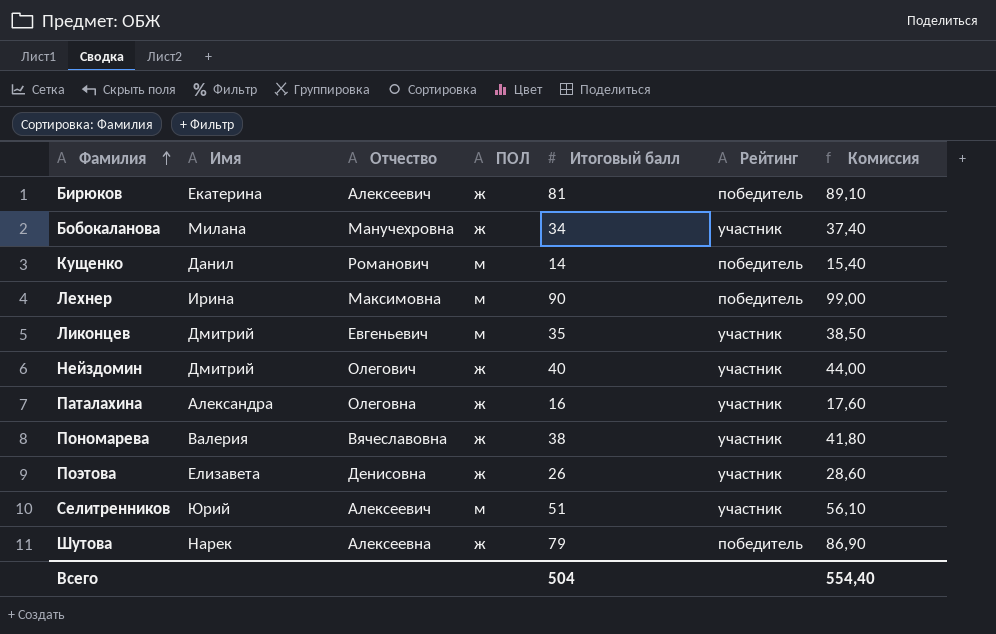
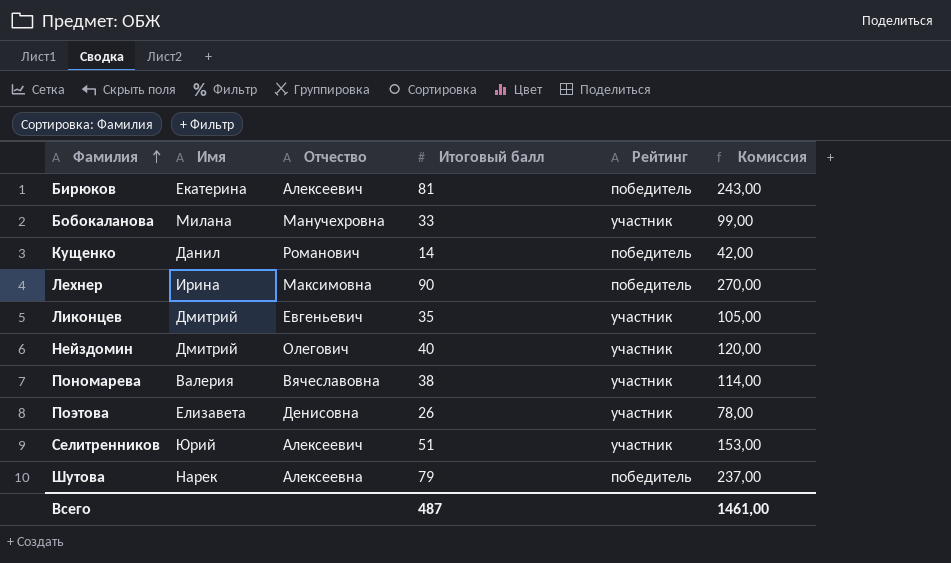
column ПОЛ | position: 4 -> none
column Комиссия | formula: [Итоговый балл] * 1,1 -> [Итоговый балл] * 3
row Паталахина: Александра | Олеговна | ж | 16 | участник | 17,60 -> none
Бобокаланова | Итоговый балл: 34 -> 33
Всего | Итоговый балл: 504 -> 487
Всего | Комиссия: 554,40 -> 1461,00

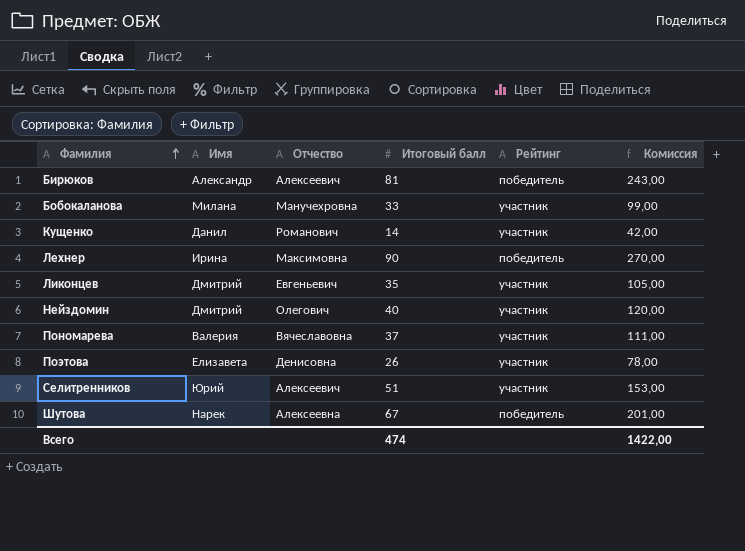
Бирюков | Имя: Екатерина -> Александр
Кущенко | Рейтинг: победитель -> участник
Пономарева | Итоговый балл: 38 -> 37
Пономарева | Комиссия: 114,00 -> 111,00
Шутова | Итоговый балл: 79 -> 67
Шутова | Комиссия: 237,00 -> 201,00
Всего | Итоговый балл: 487 -> 474
Всего | Комиссия: 1461,00 -> 1422,00

